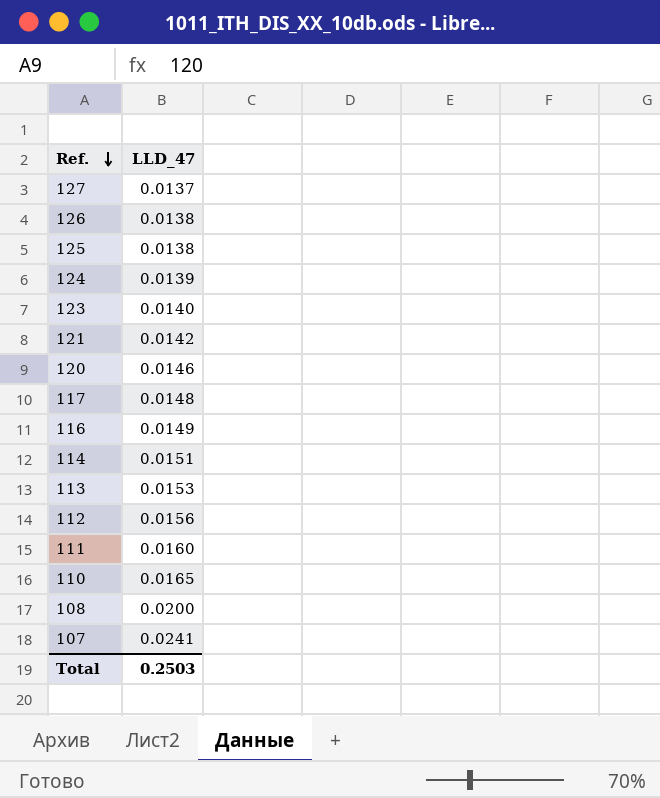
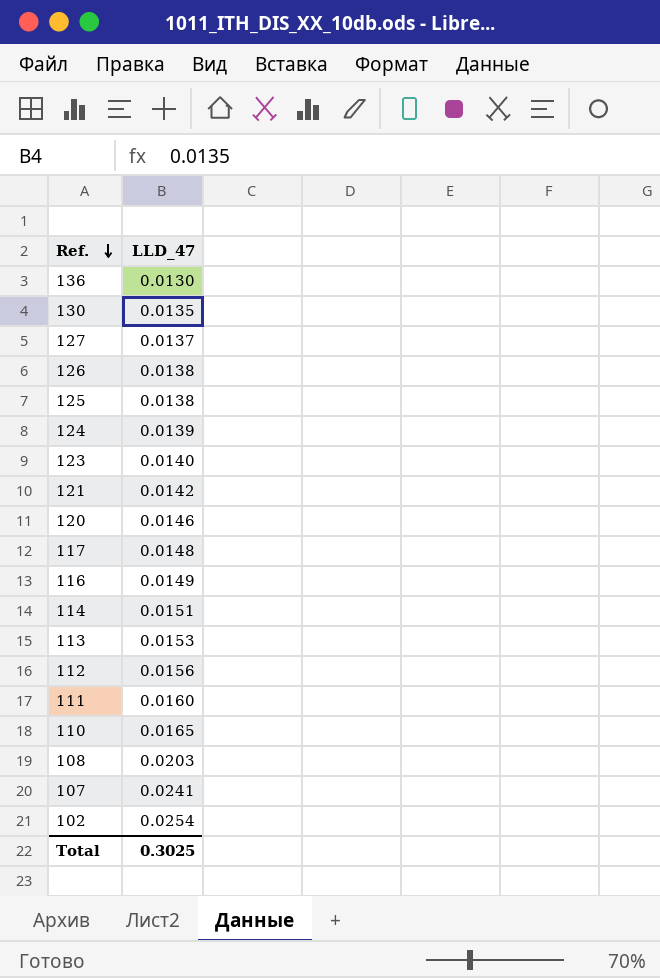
row 136: none -> 0.0130
row 130: none -> 0.0135
108 | LLD_47: 0.0200 -> 0.0203
row 102: none -> 0.0254
Total | LLD_47: 0.2503 -> 0.3025

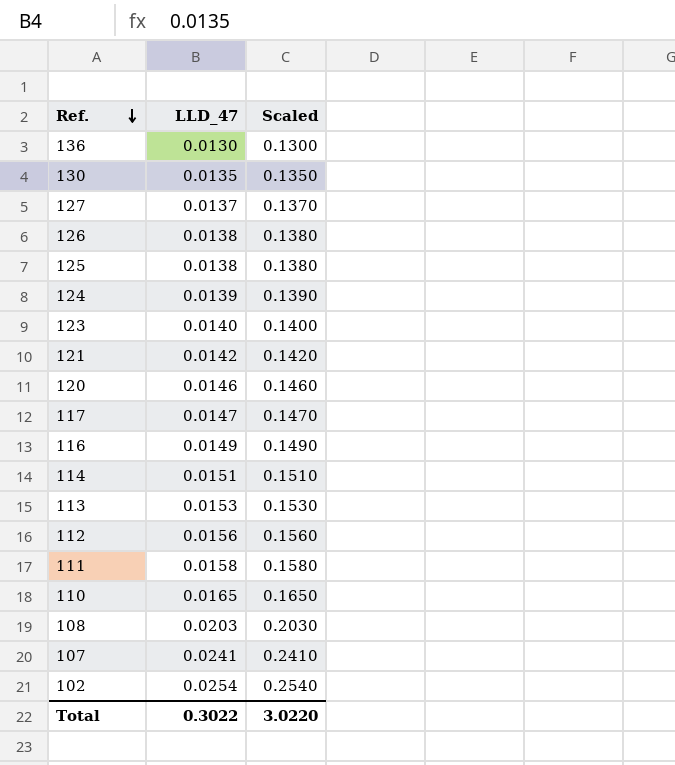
column Scaled | formula: none -> [LLD_47] * 10
117 | LLD_47: 0.0148 -> 0.0147
111 | LLD_47: 0.0160 -> 0.0158
Total | LLD_47: 0.3025 -> 0.3022

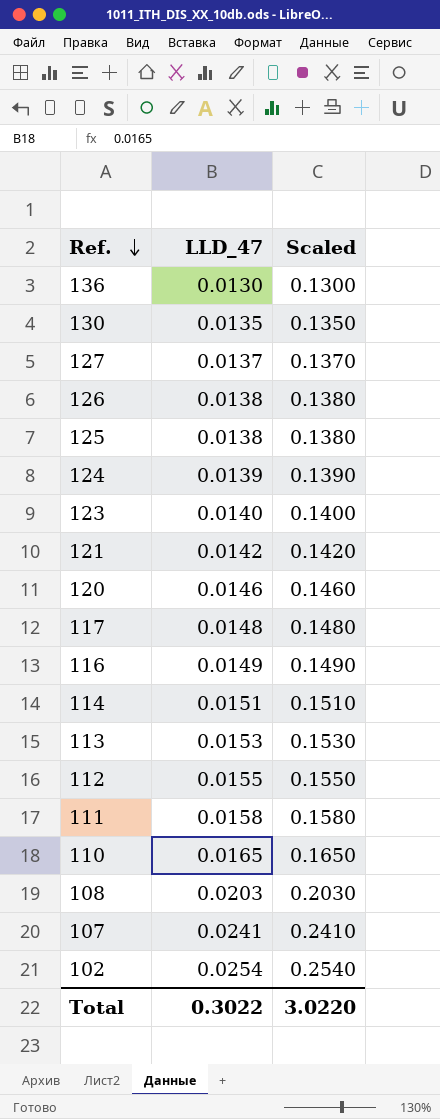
117 | LLD_47: 0.0147 -> 0.0148
117 | Scaled: 0.1470 -> 0.1480
112 | LLD_47: 0.0156 -> 0.0155
112 | Scaled: 0.1560 -> 0.1550

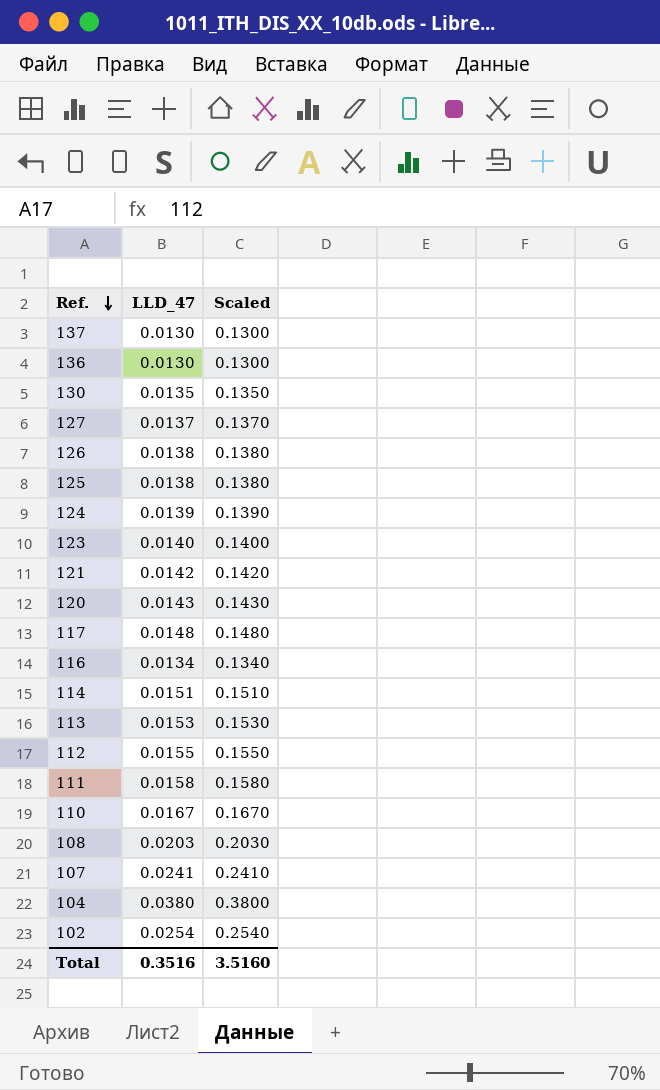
row 137: none -> 0.0130 | 0.1300
120 | LLD_47: 0.0146 -> 0.0143
120 | Scaled: 0.1460 -> 0.1430
116 | LLD_47: 0.0149 -> 0.0134
116 | Scaled: 0.1490 -> 0.1340
110 | LLD_47: 0.0165 -> 0.0167
110 | Scaled: 0.1650 -> 0.1670
row 104: none -> 0.0380 | 0.3800
Total | LLD_47: 0.3022 -> 0.3516
Total | Scaled: 3.0220 -> 3.5160

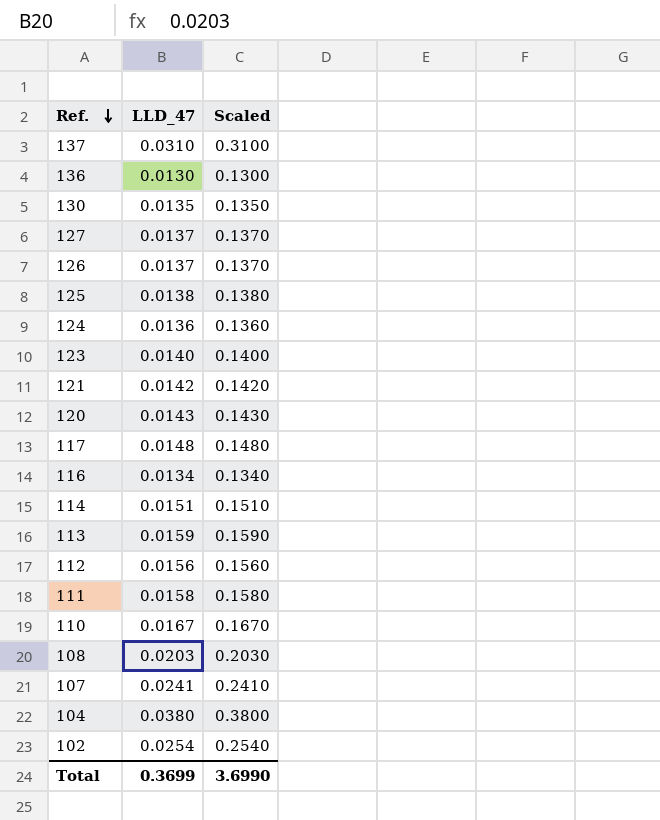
137 | LLD_47: 0.0130 -> 0.0310
137 | Scaled: 0.1300 -> 0.3100
126 | LLD_47: 0.0138 -> 0.0137
126 | Scaled: 0.1380 -> 0.1370
124 | LLD_47: 0.0139 -> 0.0136
124 | Scaled: 0.1390 -> 0.1360
113 | LLD_47: 0.0153 -> 0.0159
113 | Scaled: 0.1530 -> 0.1590
112 | LLD_47: 0.0155 -> 0.0156
112 | Scaled: 0.1550 -> 0.1560
Total | LLD_47: 0.3516 -> 0.3699
Total | Scaled: 3.5160 -> 3.6990

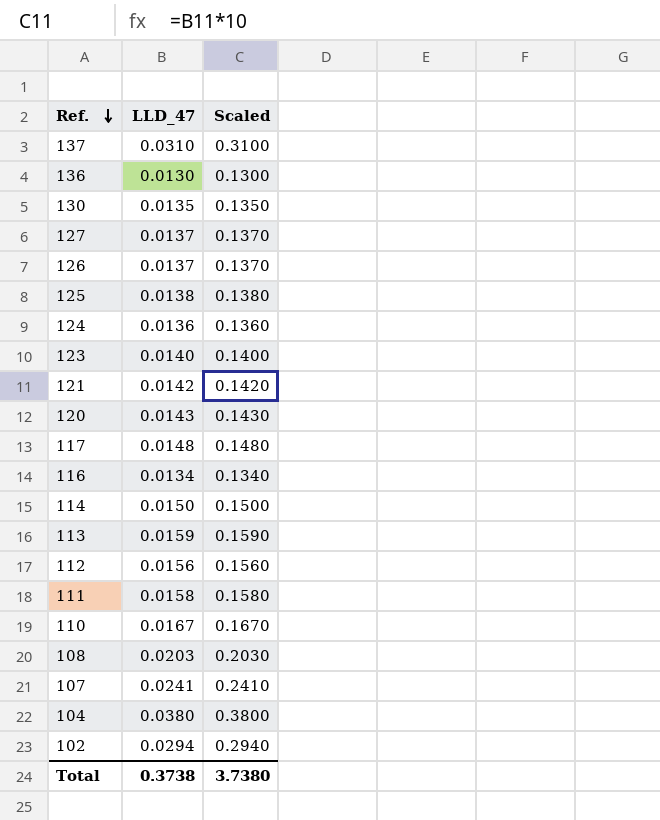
114 | LLD_47: 0.0151 -> 0.0150
114 | Scaled: 0.1510 -> 0.1500
102 | LLD_47: 0.0254 -> 0.0294
102 | Scaled: 0.2540 -> 0.2940
Total | LLD_47: 0.3699 -> 0.3738
Total | Scaled: 3.6990 -> 3.7380

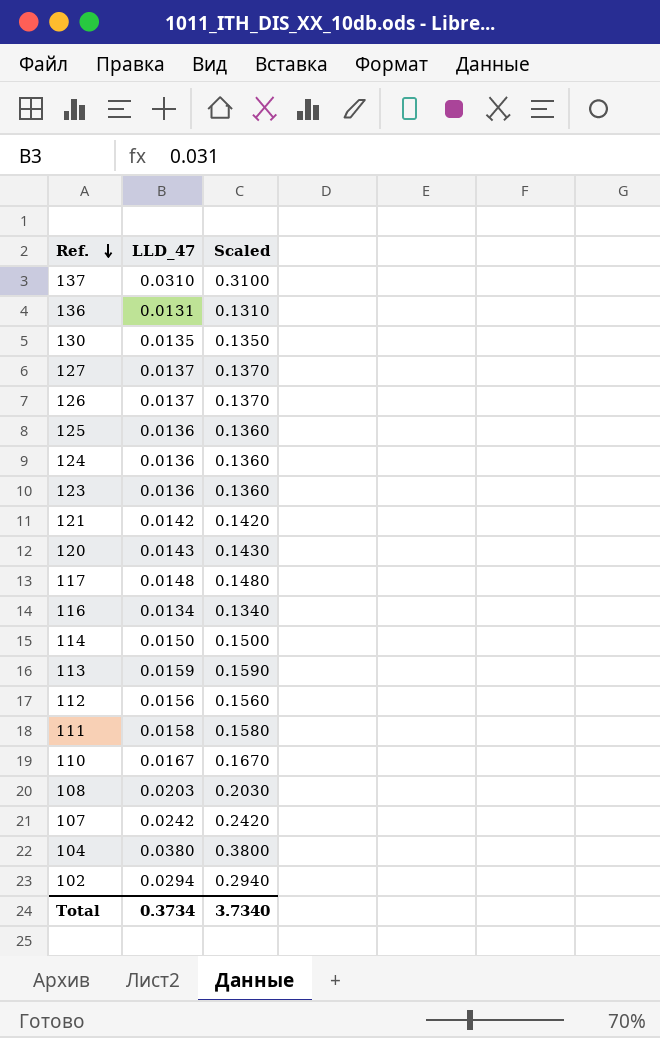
136 | LLD_47: 0.0130 -> 0.0131
136 | Scaled: 0.1300 -> 0.1310
125 | LLD_47: 0.0138 -> 0.0136
125 | Scaled: 0.1380 -> 0.1360
123 | LLD_47: 0.0140 -> 0.0136
123 | Scaled: 0.1400 -> 0.1360
107 | LLD_47: 0.0241 -> 0.0242
107 | Scaled: 0.2410 -> 0.2420
Total | LLD_47: 0.3738 -> 0.3734
Total | Scaled: 3.7380 -> 3.7340

